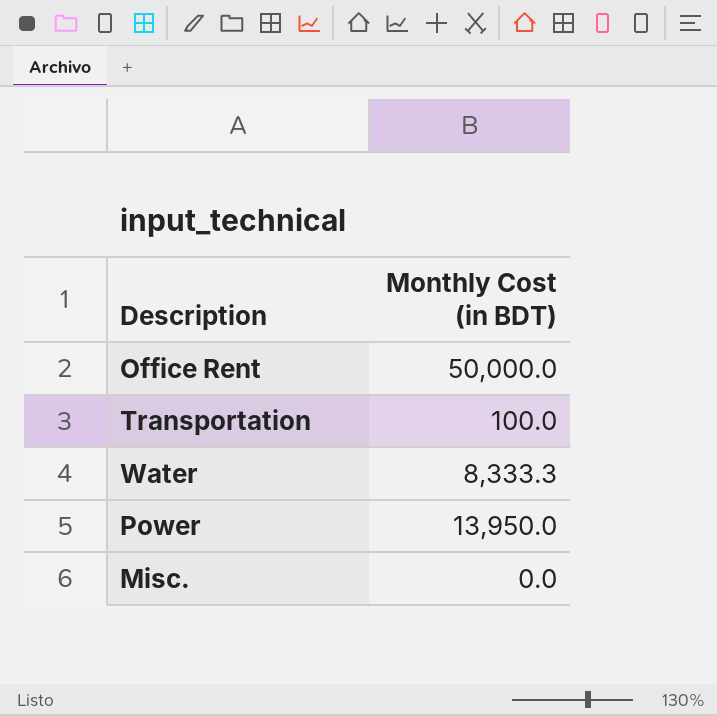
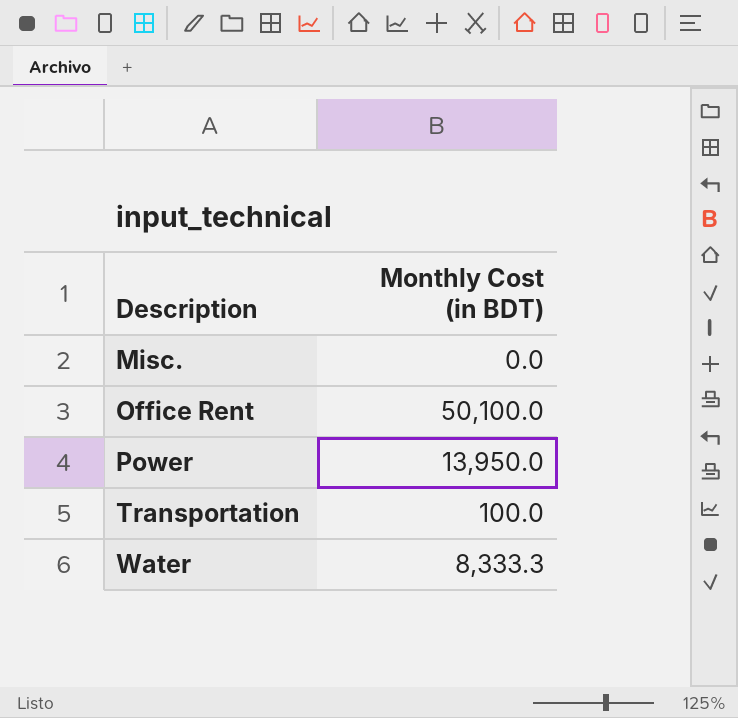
row order: none -> Description ascending
Office Rent | Monthly Cost (in BDT): 50,000.0 -> 50,100.0

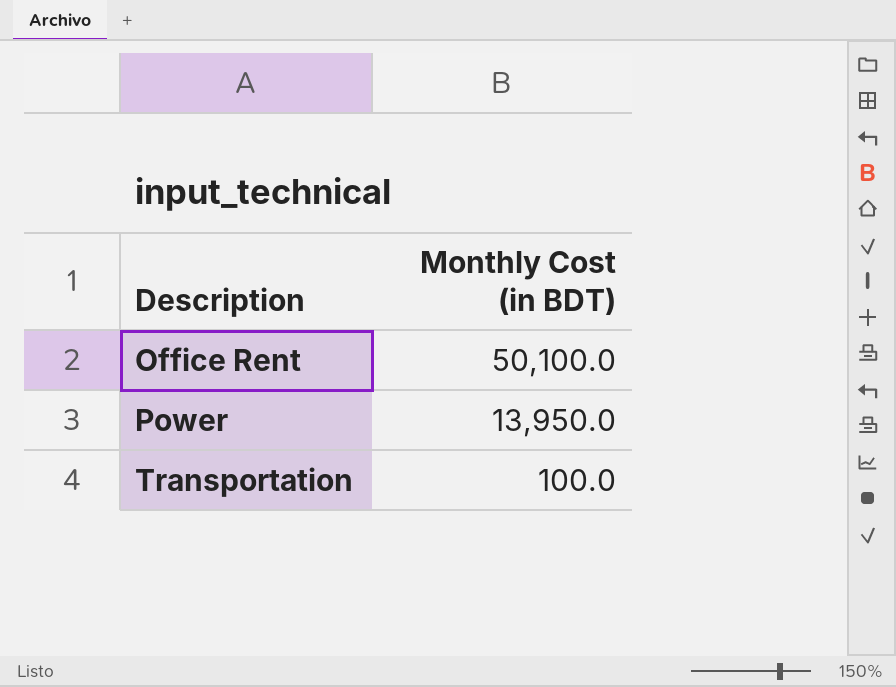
row Misc.: 0.0 -> none
row Water: 8,333.3 -> none

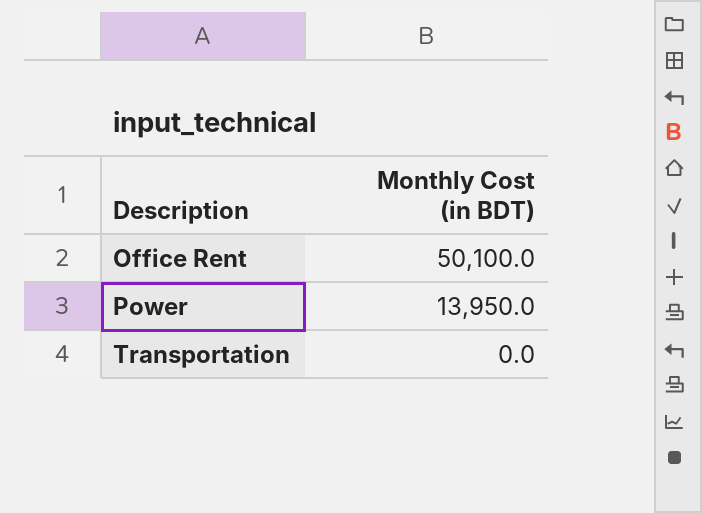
Transportation | Monthly Cost (in BDT): 100.0 -> 0.0

